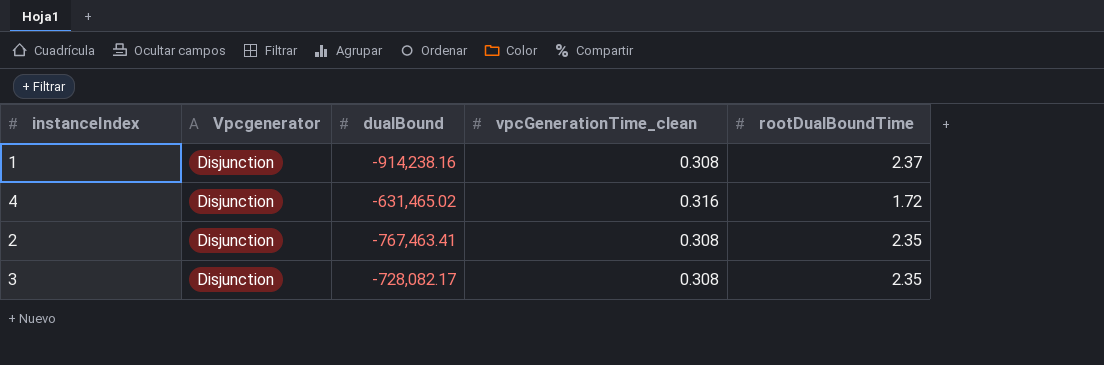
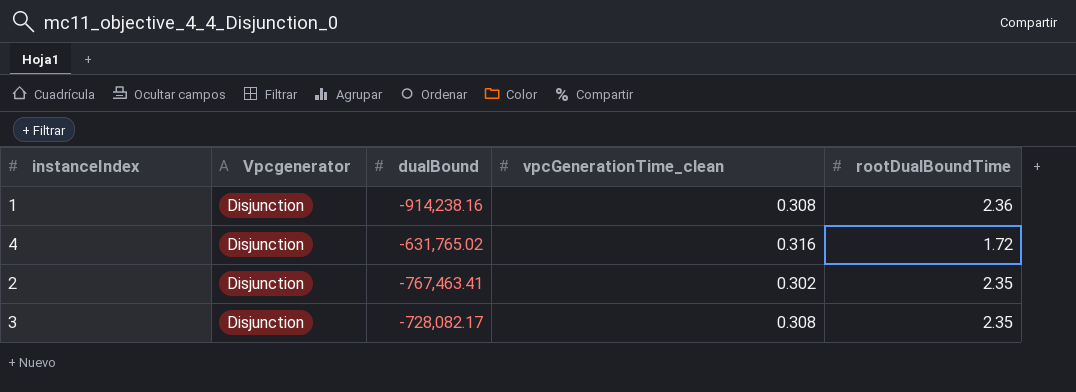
1 | rootDualBoundTime: 2.37 -> 2.36
4 | dualBound: -631,465.02 -> -631,765.02
2 | vpcGenerationTime_clean: 0.308 -> 0.302

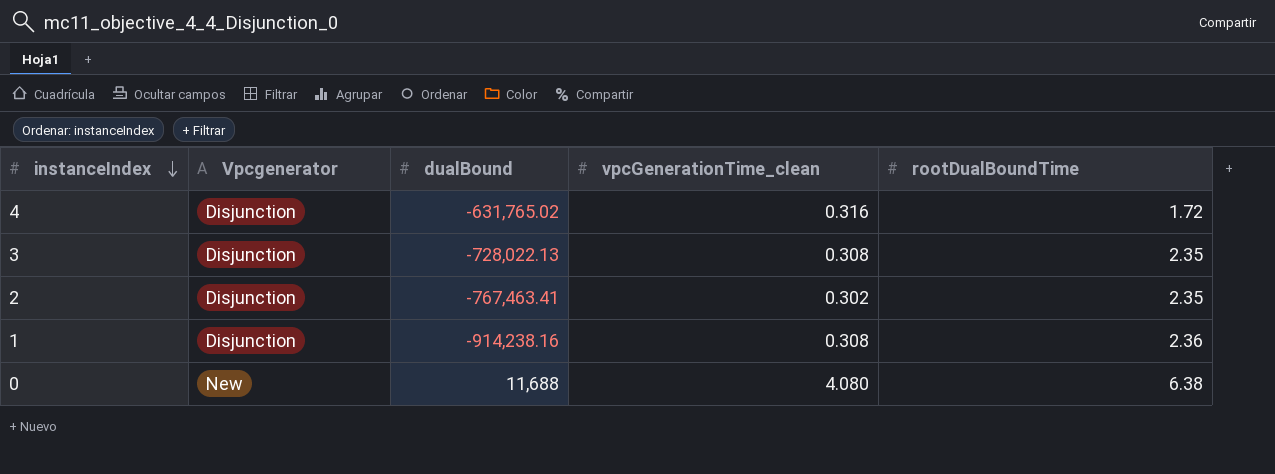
row order: none -> instanceIndex descending
3 | dualBound: -728,082.17 -> -728,022.13
row 0: none -> New | 11,688 | 4.080 | 6.38

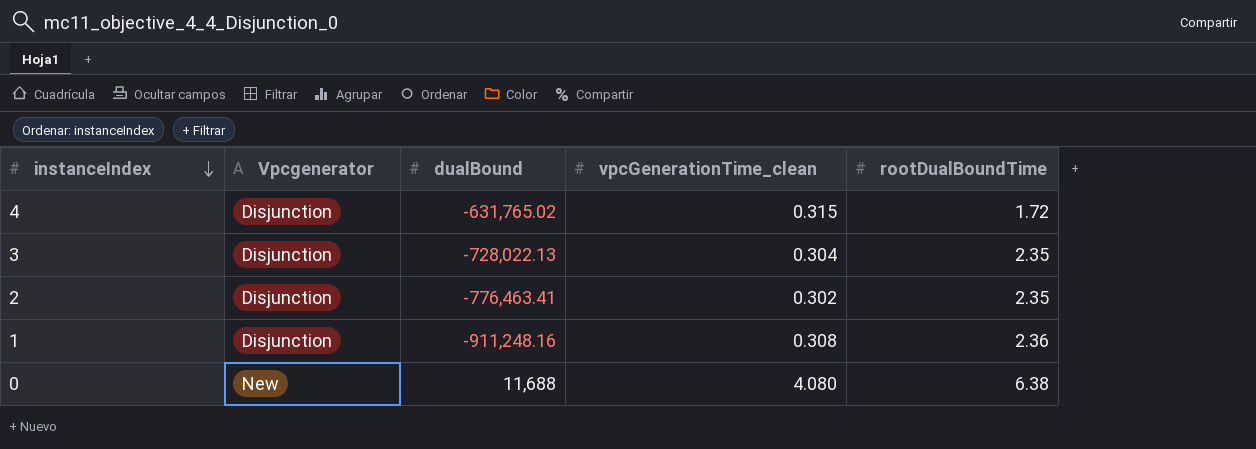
4 | vpcGenerationTime_clean: 0.316 -> 0.315
3 | vpcGenerationTime_clean: 0.308 -> 0.304
2 | dualBound: -767,463.41 -> -776,463.41
1 | dualBound: -914,238.16 -> -911,248.16

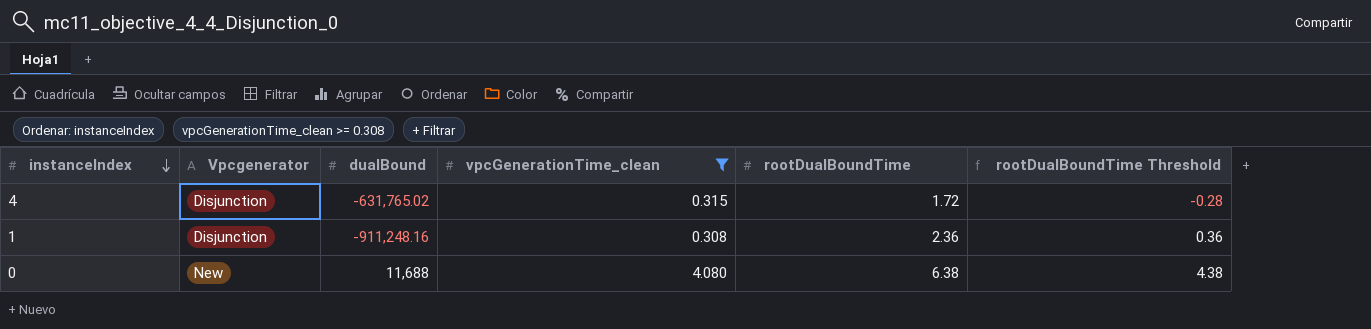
filter: none -> vpcGenerationTime_clean >= 0.308
column rootDualBoundTime Threshold | formula: none -> [rootDualBoundTime] - 2

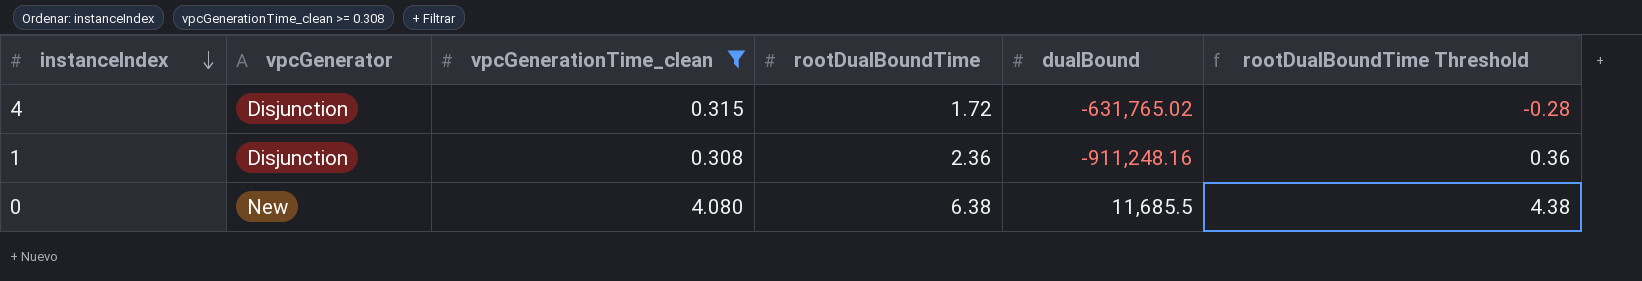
column name: Vpcgenerator -> vpcGenerator
column dualBound | position: 3 -> 5
0 | dualBound: 11,688 -> 11,685.5

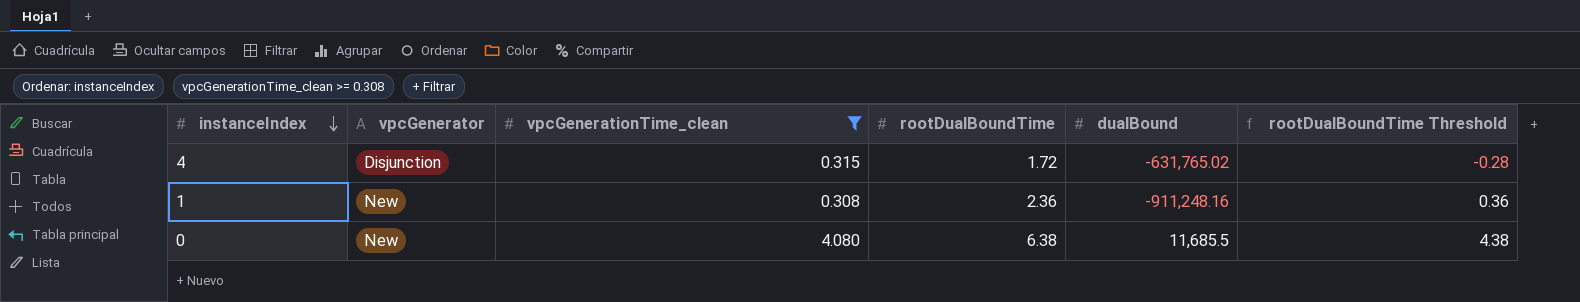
1 | vpcGenerator: Disjunction -> New

